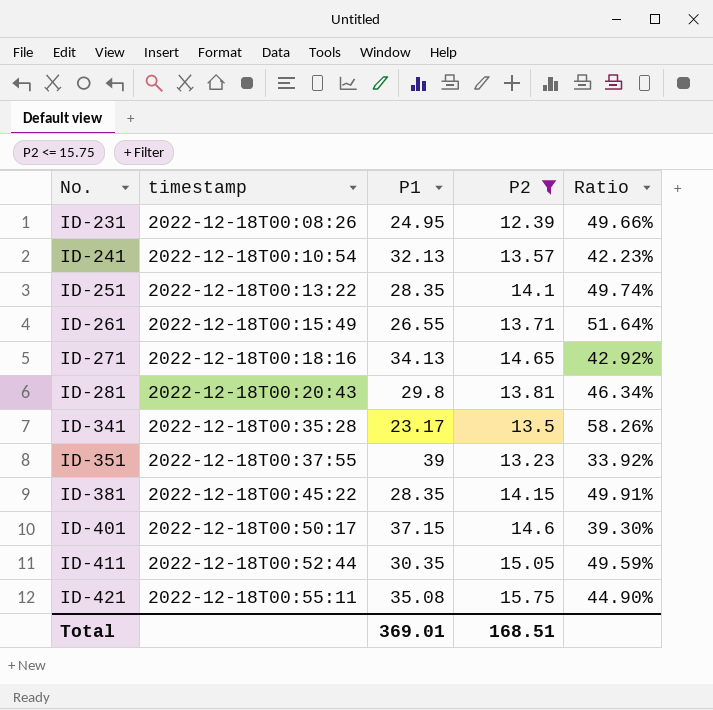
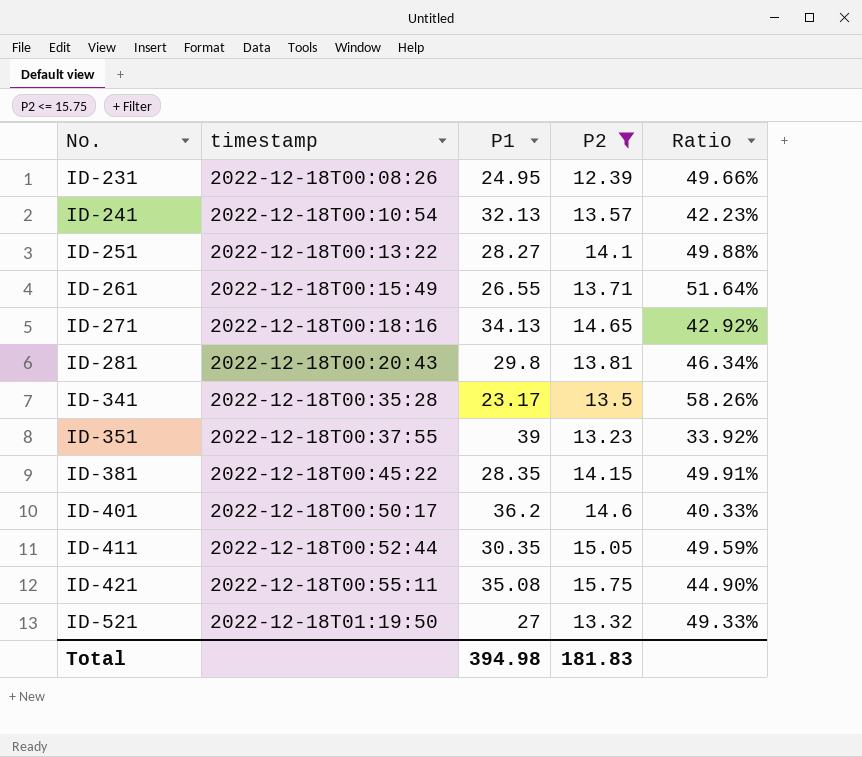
ID-251 | P1: 28.35 -> 28.27
ID-251 | Ratio: 49.74% -> 49.88%
ID-401 | P1: 37.15 -> 36.2
ID-401 | Ratio: 39.30% -> 40.33%
row ID-521: none -> 2022-12-18T01:19:50 | 27 | 13.32 | 49.33%
Total | P1: 369.01 -> 394.98
Total | P2: 168.51 -> 181.83

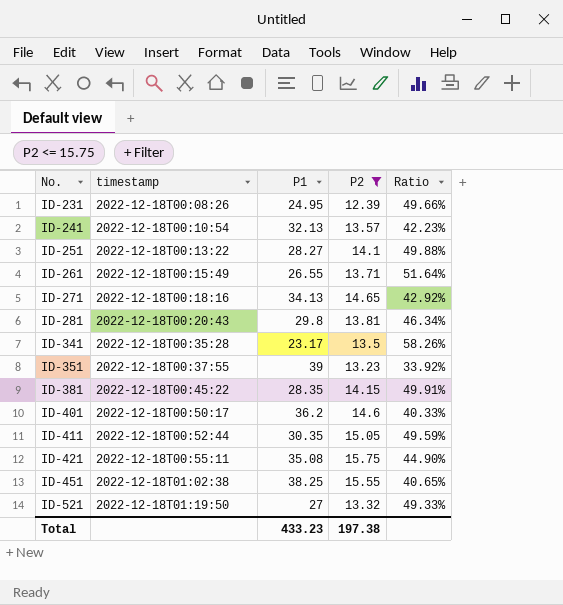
row ID-451: none -> 2022-12-18T01:02:38 | 38.25 | 15.55 | 40.65%
Total | P1: 394.98 -> 433.23
Total | P2: 181.83 -> 197.38

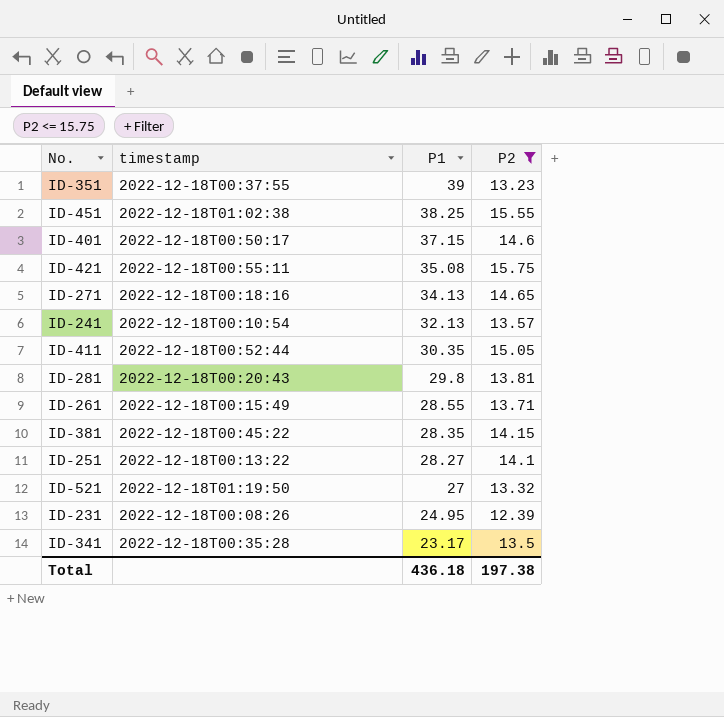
row order: No. ascending -> P1 descending
column Ratio | formula: [P2] / [P1] -> none
ID-401 | P1: 36.2 -> 37.15
ID-261 | P1: 26.55 -> 28.55
Total | P1: 433.23 -> 436.18

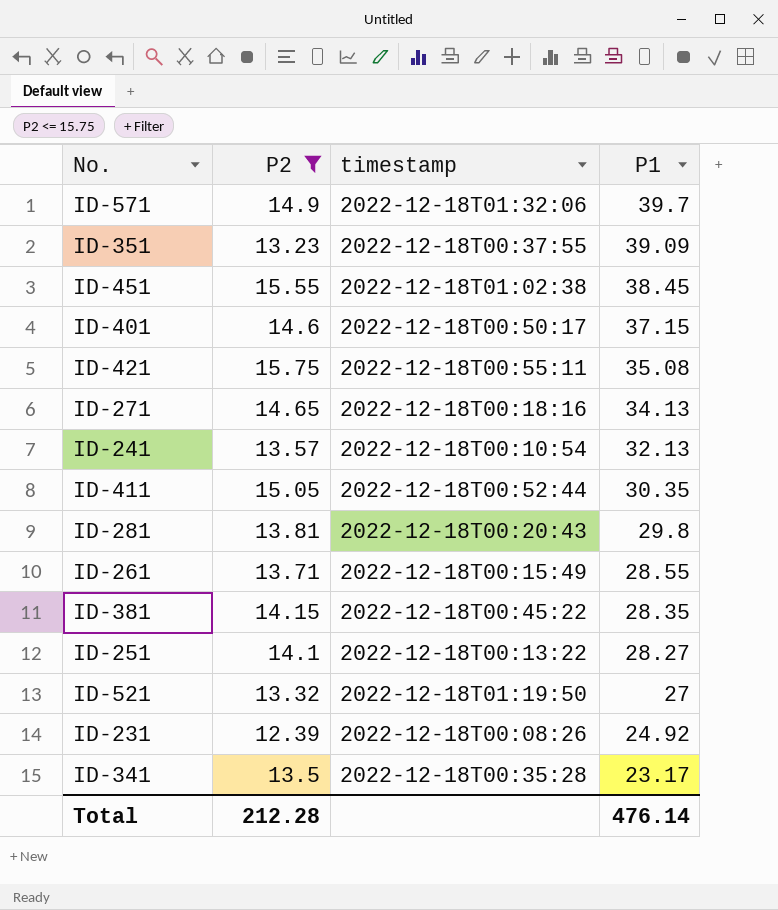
column P2 | position: 4 -> 2
row ID-571: none -> 14.9 | 2022-12-18T01:32:06 | 39.7
ID-351 | P1: 39 -> 39.09
ID-451 | P1: 38.25 -> 38.45
ID-231 | P1: 24.95 -> 24.92
Total | P2: 197.38 -> 212.28
Total | P1: 436.18 -> 476.14

